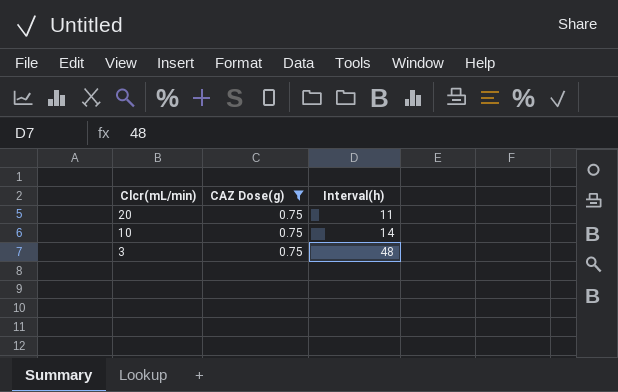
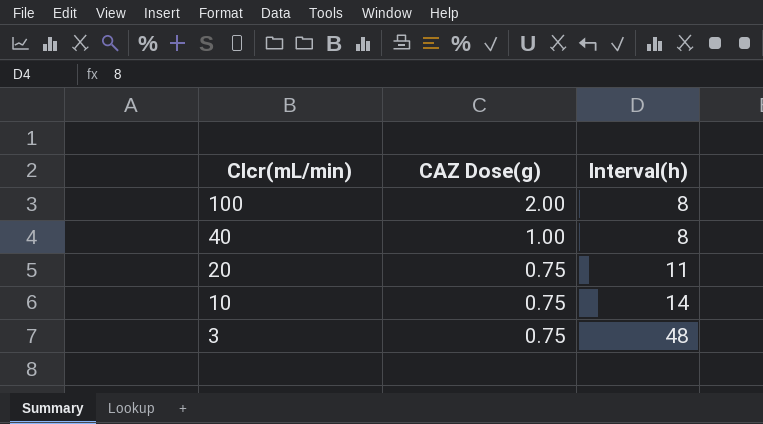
filter: CAZ Dose(g) = 0.75 -> none

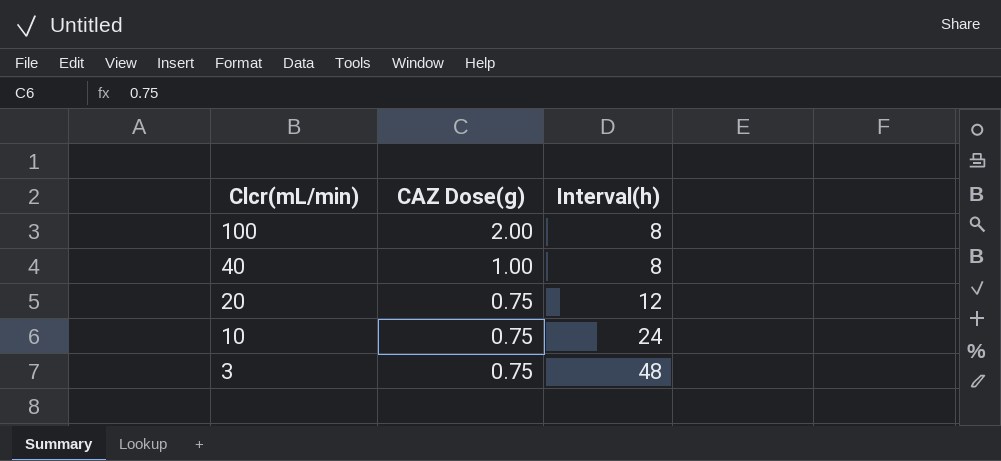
20 | Interval(h): 11 -> 12
10 | Interval(h): 14 -> 24

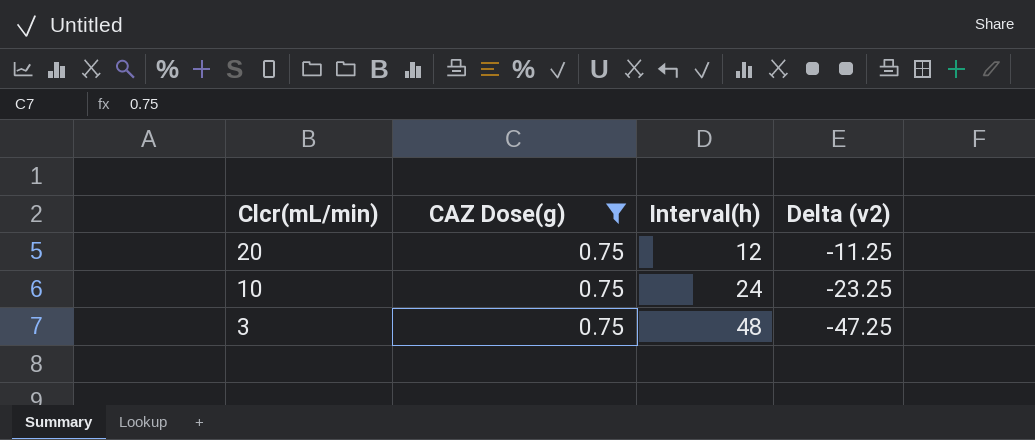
filter: none -> CAZ Dose(g) = 0.75
column Delta (v2) | formula: none -> [CAZ Dose(g)] - [Interval(h)]

